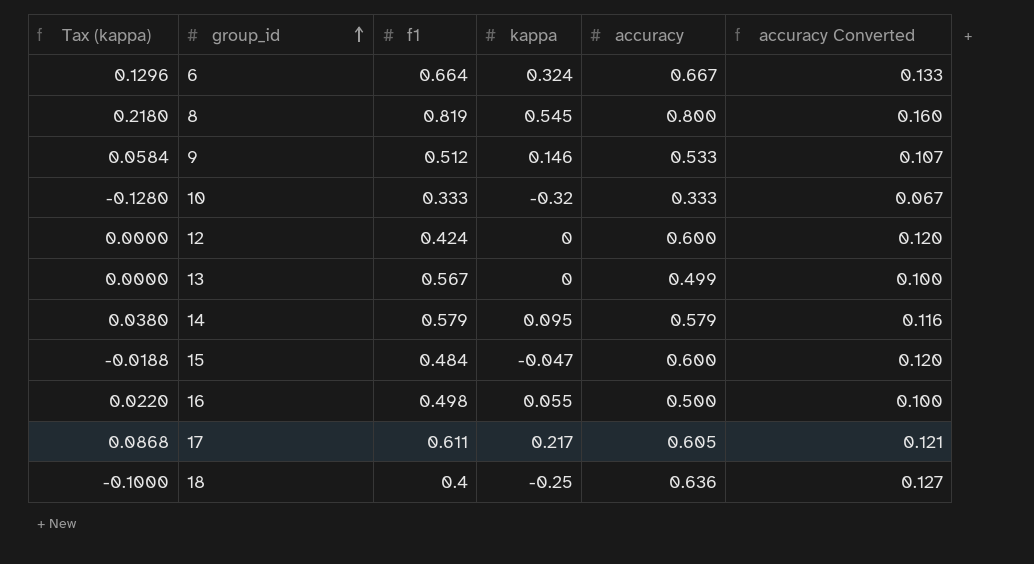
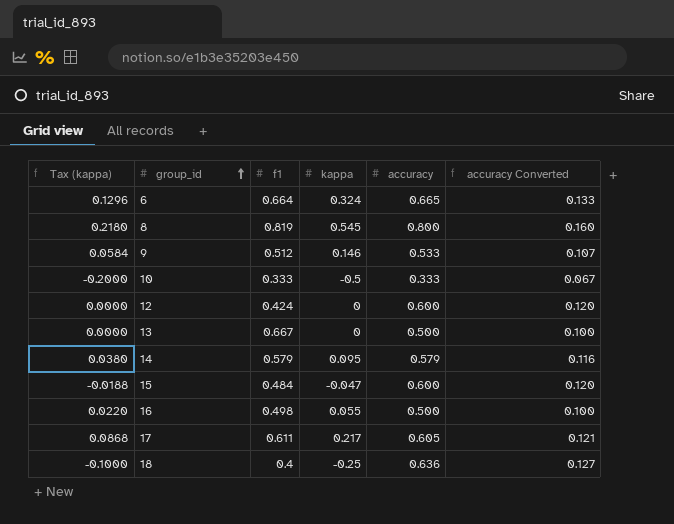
6 | accuracy: 0.667 -> 0.665
10 | Tax (kappa): -0.1280 -> -0.2000
10 | kappa: -0.32 -> -0.5
13 | f1: 0.567 -> 0.667
13 | accuracy: 0.499 -> 0.500

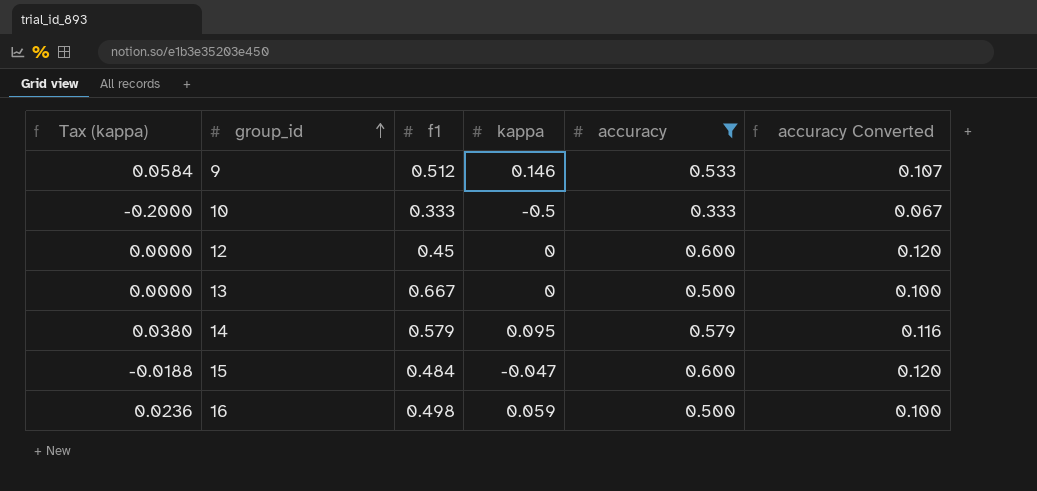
filter: none -> accuracy <= 0.600
12 | f1: 0.424 -> 0.45
16 | Tax (kappa): 0.0220 -> 0.0236
16 | kappa: 0.055 -> 0.059

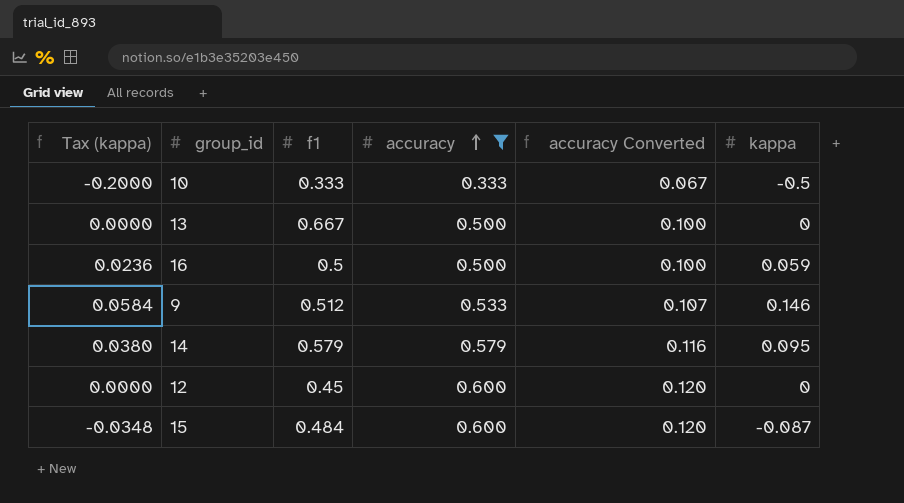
row order: group_id ascending -> accuracy ascending
column kappa | position: 4 -> 6
16 | f1: 0.498 -> 0.5
15 | Tax (kappa): -0.0188 -> -0.0348
15 | kappa: -0.047 -> -0.087

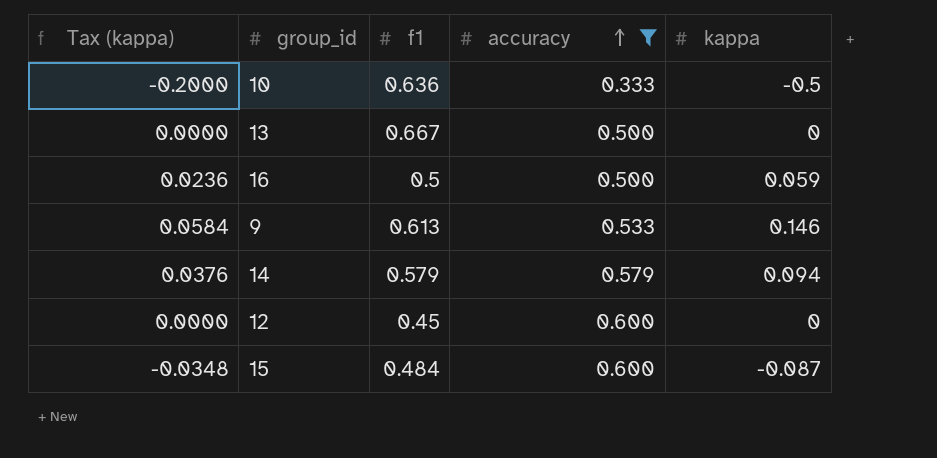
column accuracy Converted | formula: [accuracy] * 0.2 -> none
10 | f1: 0.333 -> 0.636
9 | f1: 0.512 -> 0.613
14 | Tax (kappa): 0.0380 -> 0.0376
14 | kappa: 0.095 -> 0.094

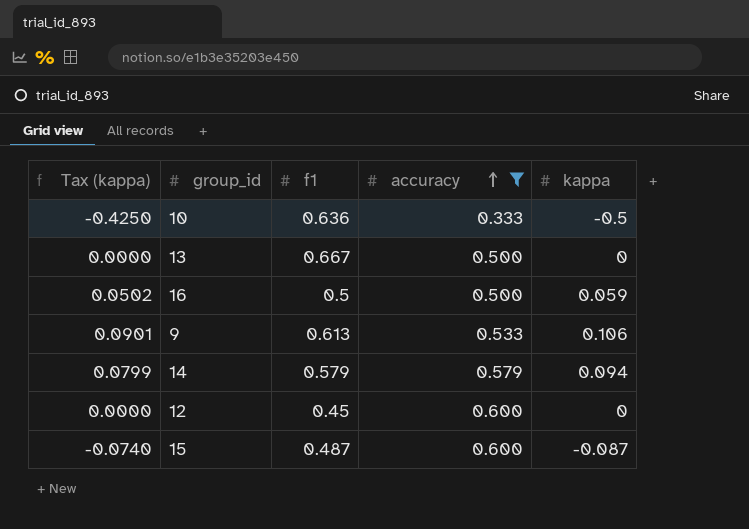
column Tax (kappa) | formula: [kappa] * 0.4 -> [kappa] * 0.85
9 | kappa: 0.146 -> 0.106
15 | f1: 0.484 -> 0.487

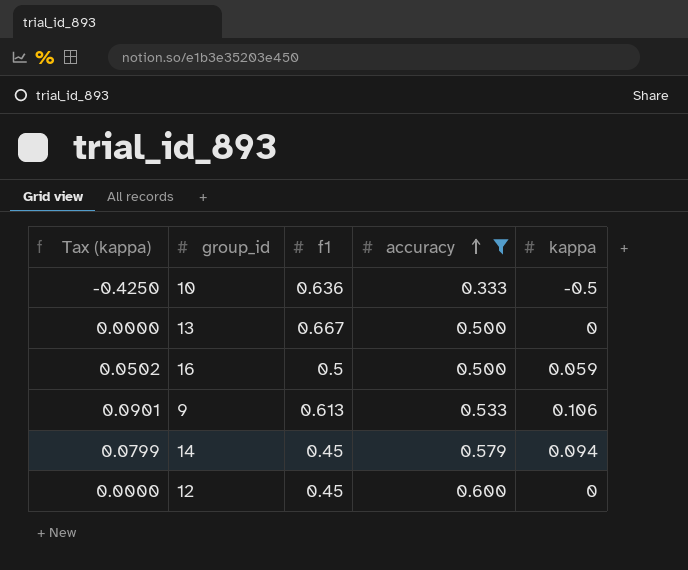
row 15: -0.0740 | 0.487 | 0.600 | -0.087 -> none
14 | f1: 0.579 -> 0.45

